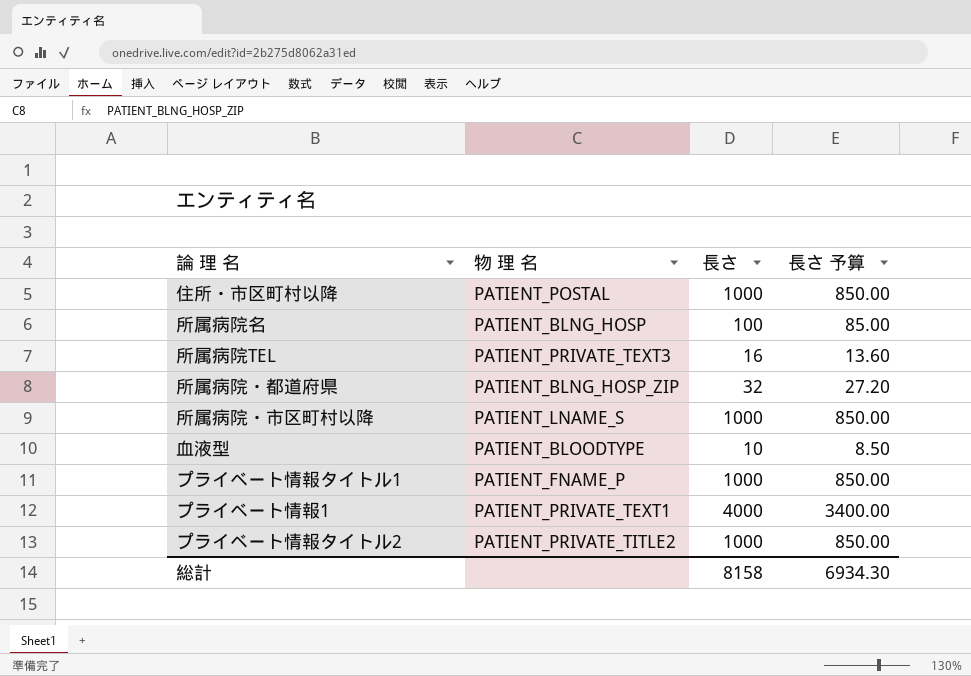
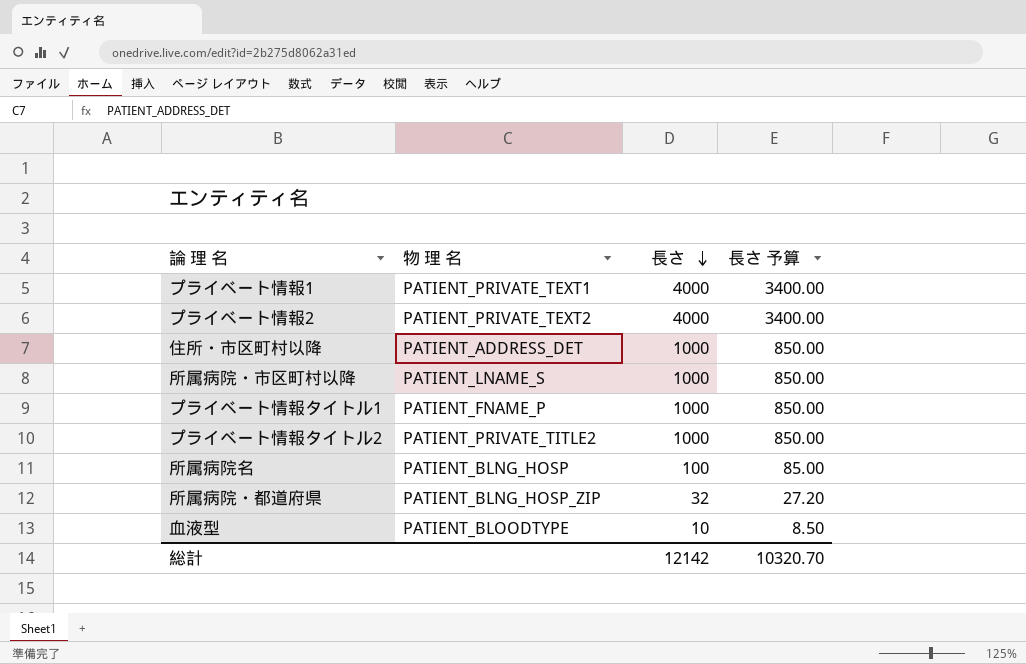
row order: none -> 長さ descending
row 所属病院TEL: PATIENT_PRIVATE_TEXT3 | 16 | 13.60 -> none
row プライベート情報2: none -> PATIENT_PRIVATE_TEXT2 | 4000 | 3400.00
住所・市区町村以降 | 物 理 名: PATIENT_POSTAL -> PATIENT_ADDRESS_DET
総計 | 長さ: 8158 -> 12142
総計 | 長さ 予算: 6934.30 -> 10320.70

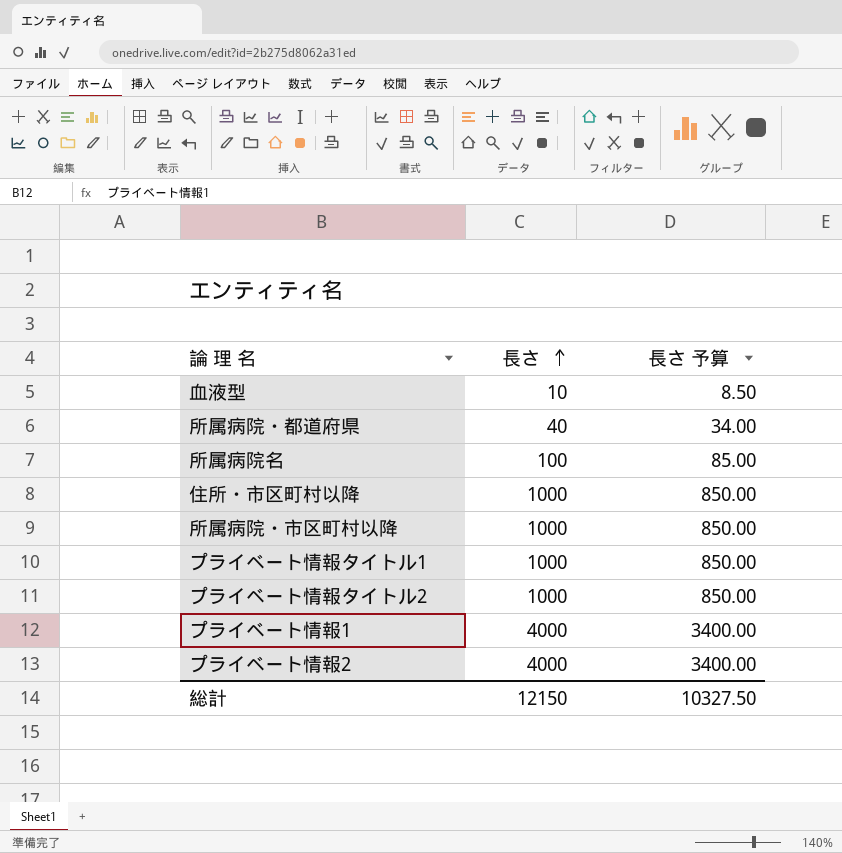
row order: 長さ descending -> 長さ ascending
column 物 理 名 | position: 2 -> none
所属病院・都道府県 | 長さ: 32 -> 40
所属病院・都道府県 | 長さ 予算: 27.20 -> 34.00
総計 | 長さ: 12142 -> 12150
総計 | 長さ 予算: 10320.70 -> 10327.50

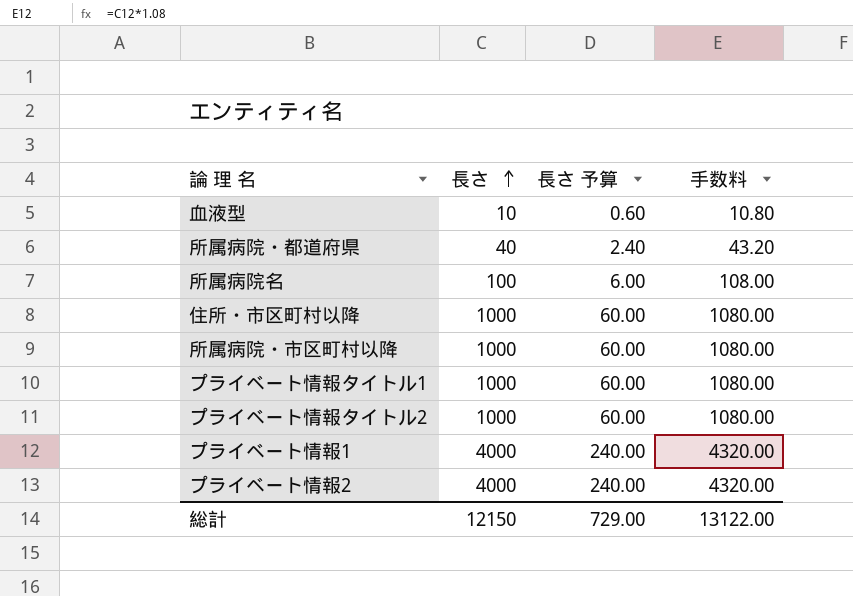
column 長さ 予算 | formula: [長さ] * 0.85 -> [長さ] * 0.06
column 手数料 | formula: none -> [長さ] * 1.08
総計 | 長さ 予算: 10327.50 -> 729.00

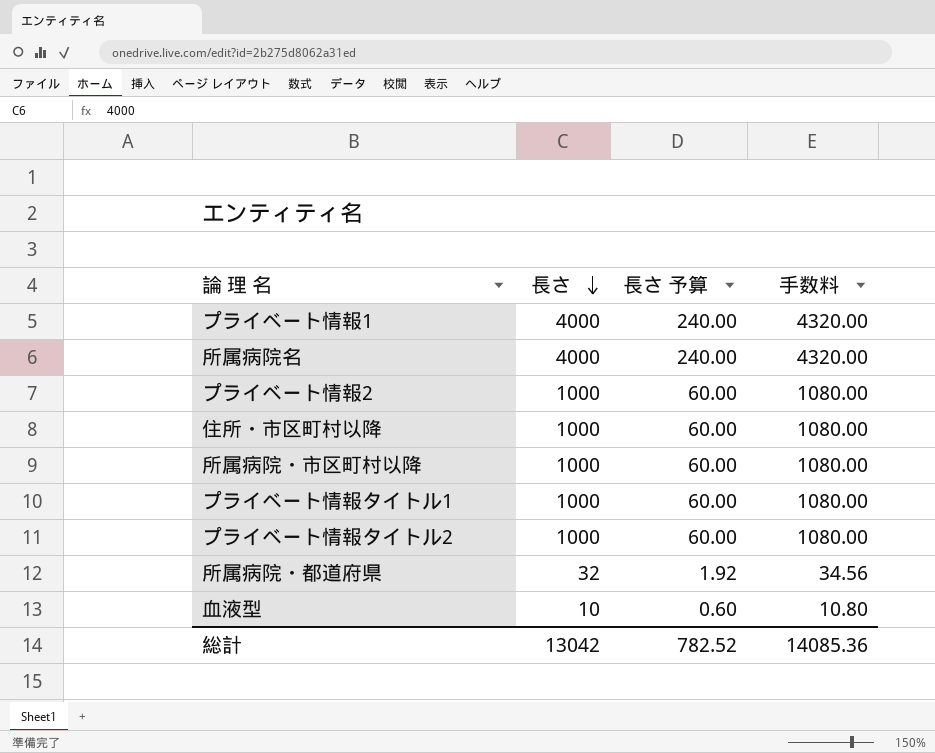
row order: 長さ ascending -> 長さ descending
所属病院名 | 長さ: 100 -> 4000
所属病院名 | 長さ 予算: 6.00 -> 240.00
所属病院名 | 手数料: 108.00 -> 4320.00
プライベート情報2 | 長さ: 4000 -> 1000
プライベート情報2 | 長さ 予算: 240.00 -> 60.00
プライベート情報2 | 手数料: 4320.00 -> 1080.00
所属病院・都道府県 | 長さ: 40 -> 32
所属病院・都道府県 | 長さ 予算: 2.40 -> 1.92
所属病院・都道府県 | 手数料: 43.20 -> 34.56
総計 | 長さ: 12150 -> 13042
総計 | 長さ 予算: 729.00 -> 782.52
総計 | 手数料: 13122.00 -> 14085.36

